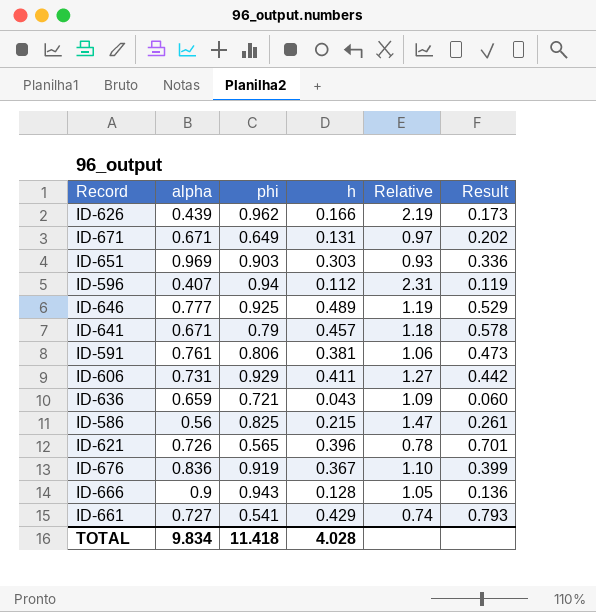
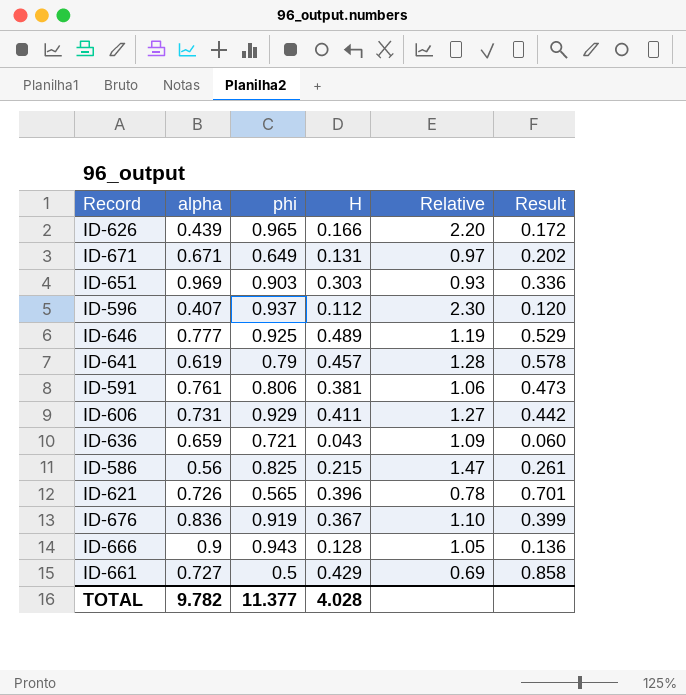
column name: h -> H
ID-626 | phi: 0.962 -> 0.965
ID-626 | Relative: 2.19 -> 2.20
ID-626 | Result: 0.173 -> 0.172
ID-596 | phi: 0.94 -> 0.937
ID-596 | Relative: 2.31 -> 2.30
ID-596 | Result: 0.119 -> 0.120
ID-641 | alpha: 0.671 -> 0.619
ID-641 | Relative: 1.18 -> 1.28
ID-661 | phi: 0.541 -> 0.5
ID-661 | Relative: 0.74 -> 0.69
ID-661 | Result: 0.793 -> 0.858
TOTAL | alpha: 9.834 -> 9.782
TOTAL | phi: 11.418 -> 11.377

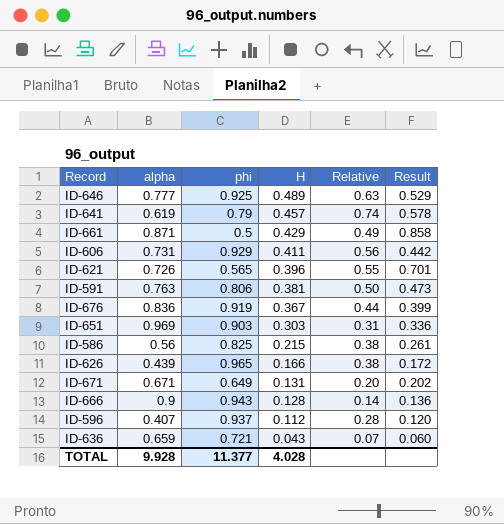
row order: none -> H descending
column Relative | formula: [phi] / [alpha] -> [H] / [alpha]
ID-661 | alpha: 0.727 -> 0.871
ID-591 | alpha: 0.761 -> 0.763
TOTAL | alpha: 9.782 -> 9.928

